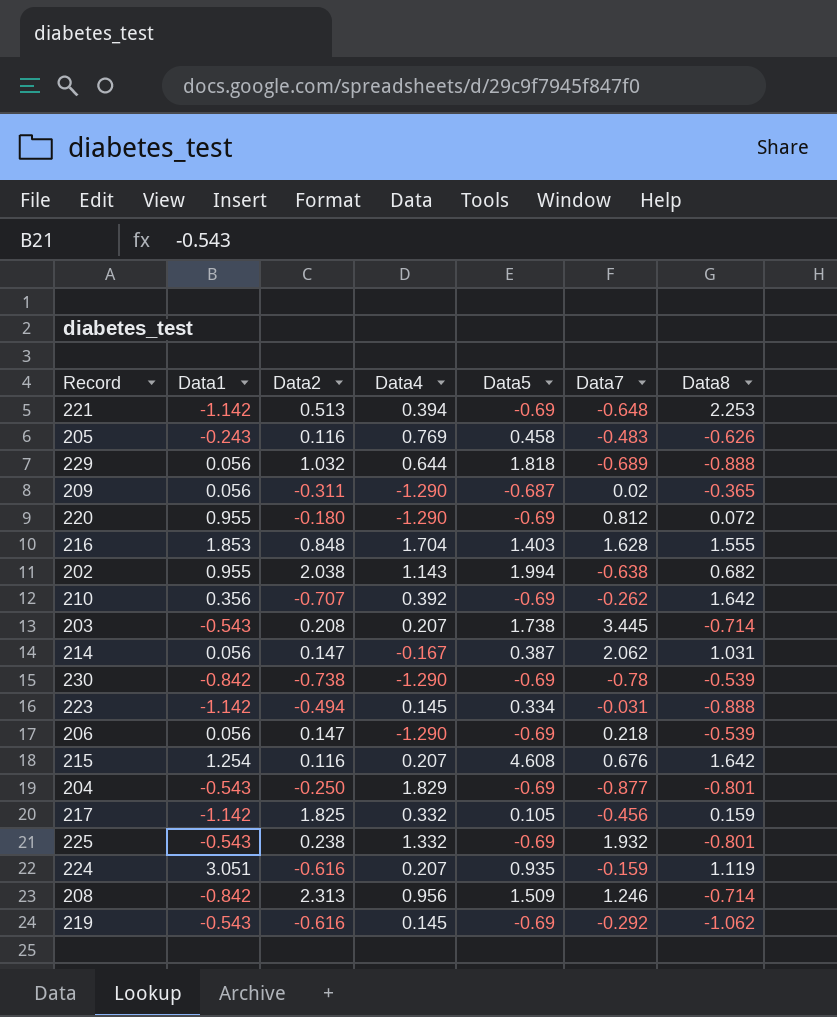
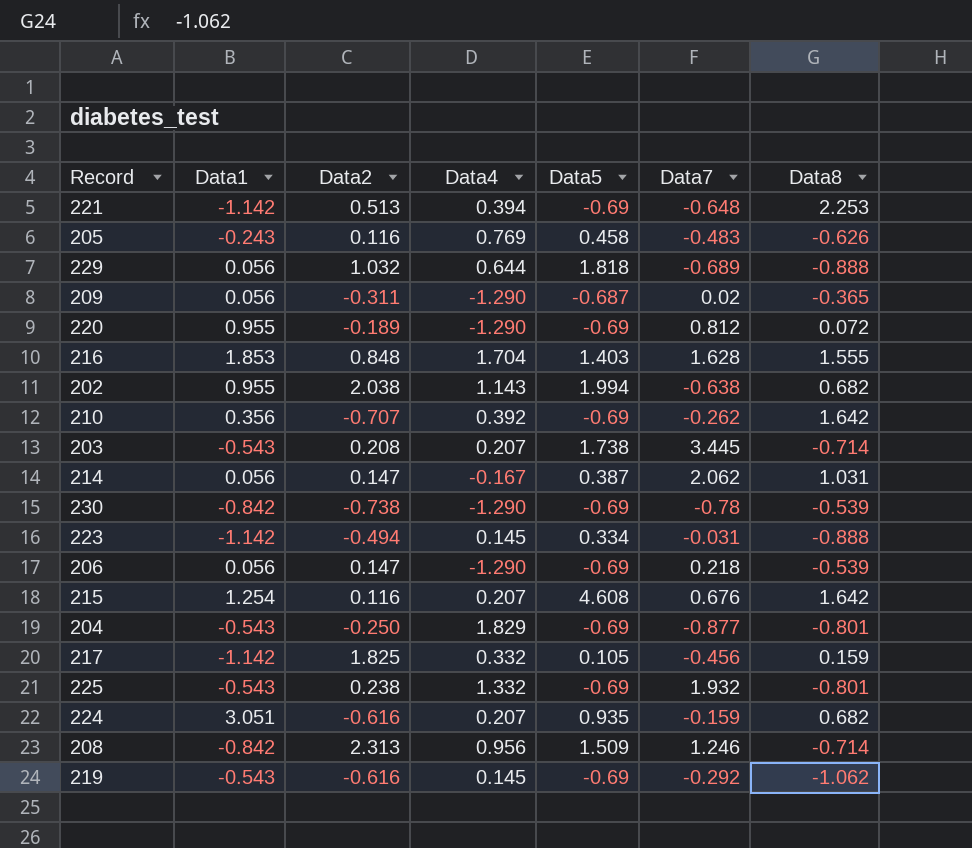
220 | Data2: -0.180 -> -0.189
224 | Data8: 1.119 -> 0.682

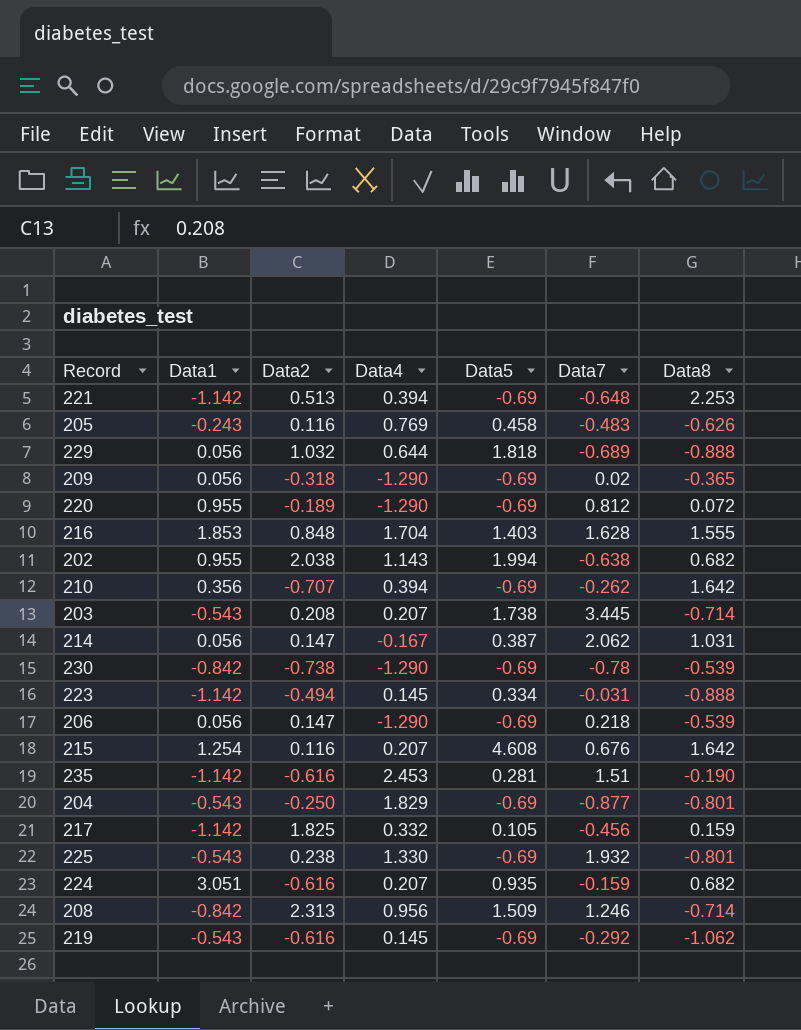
209 | Data2: -0.311 -> -0.318
209 | Data5: -0.687 -> -0.69
210 | Data4: 0.392 -> 0.394
row 235: none -> -1.142 | -0.616 | 2.453 | 0.281 | 1.51 | -0.190
225 | Data4: 1.332 -> 1.330

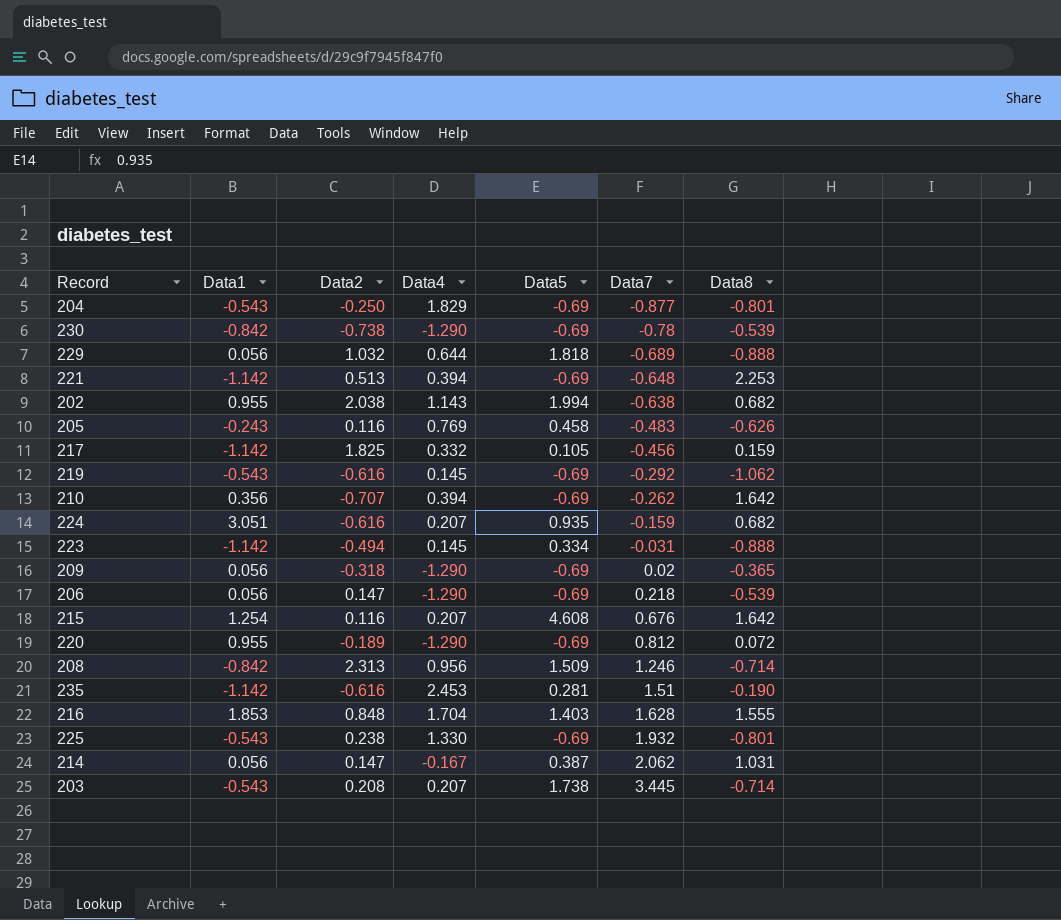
row order: none -> Data7 ascending

